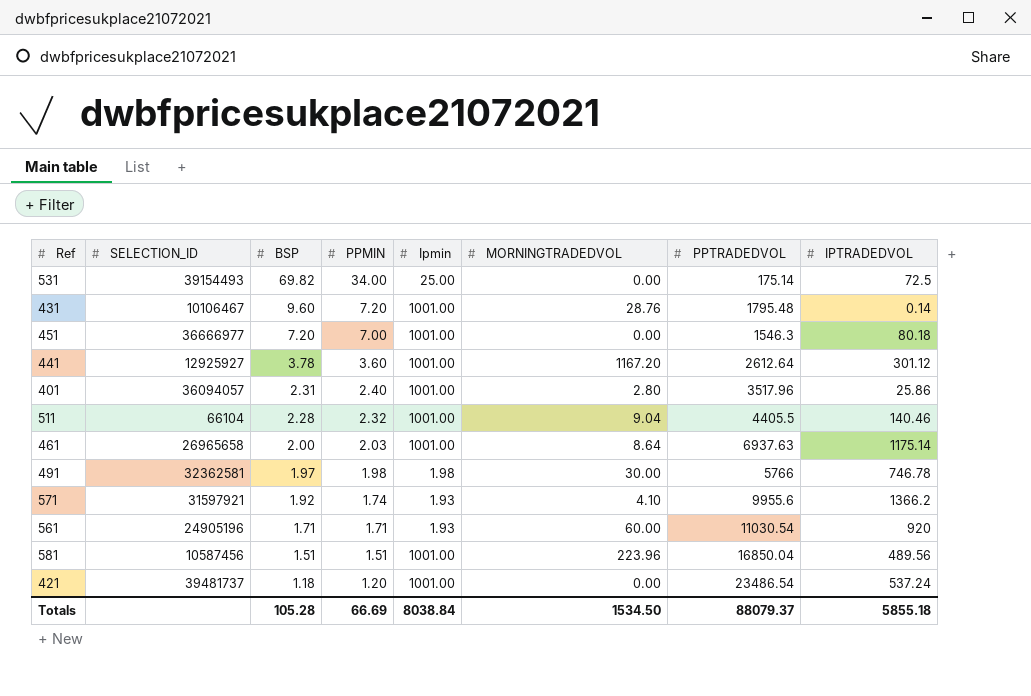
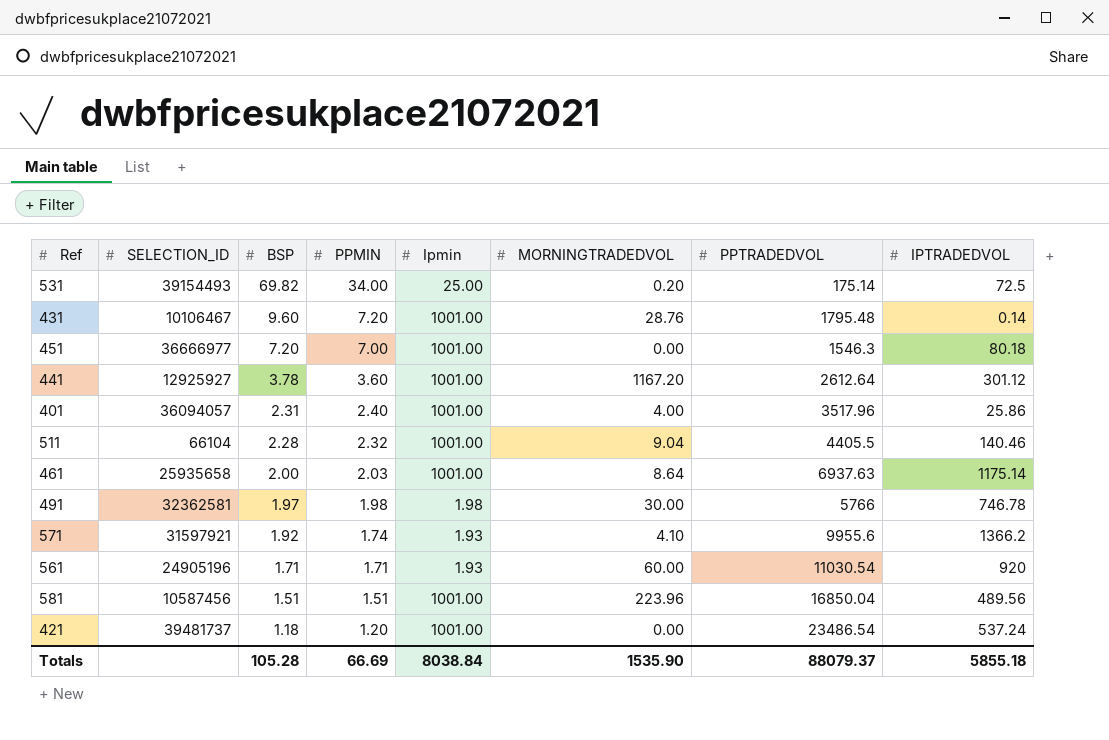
531 | MORNINGTRADEDVOL: 0.00 -> 0.20
401 | MORNINGTRADEDVOL: 2.80 -> 4.00
461 | SELECTION_ID: 26965658 -> 25935658
Totals | MORNINGTRADEDVOL: 1534.50 -> 1535.90

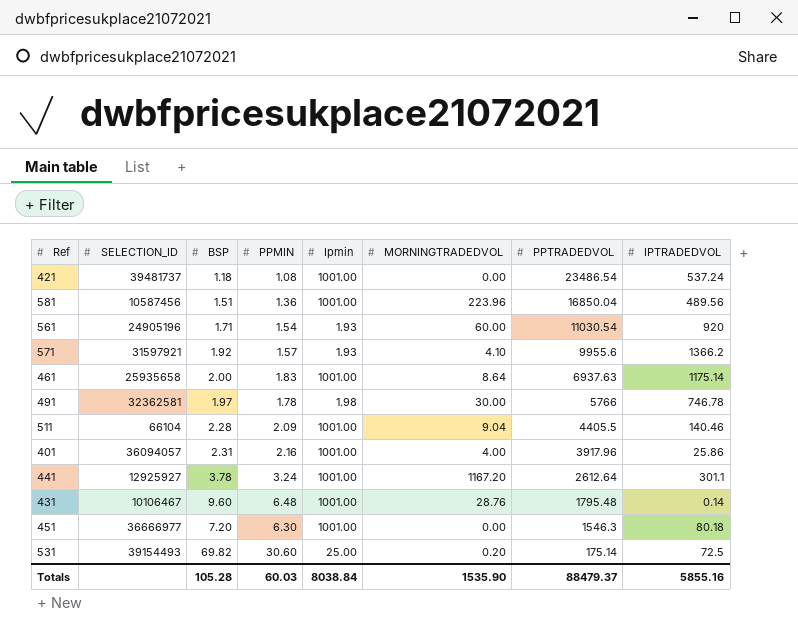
row order: BSP descending -> PPTRADEDVOL descending
421 | PPMIN: 1.20 -> 1.08
581 | PPMIN: 1.51 -> 1.36
561 | PPMIN: 1.71 -> 1.54
571 | PPMIN: 1.74 -> 1.57
461 | PPMIN: 2.03 -> 1.83
491 | PPMIN: 1.98 -> 1.78
511 | PPMIN: 2.32 -> 2.09
401 | PPMIN: 2.40 -> 2.16
401 | PPTRADEDVOL: 3517.96 -> 3917.96
441 | PPMIN: 3.60 -> 3.24
441 | IPTRADEDVOL: 301.12 -> 301.1
431 | PPMIN: 7.20 -> 6.48
451 | PPMIN: 7.00 -> 6.30
531 | PPMIN: 34.00 -> 30.60
Totals | PPMIN: 66.69 -> 60.03
Totals | PPTRADEDVOL: 88079.37 -> 88479.37
Totals | IPTRADEDVOL: 5855.18 -> 5855.16

